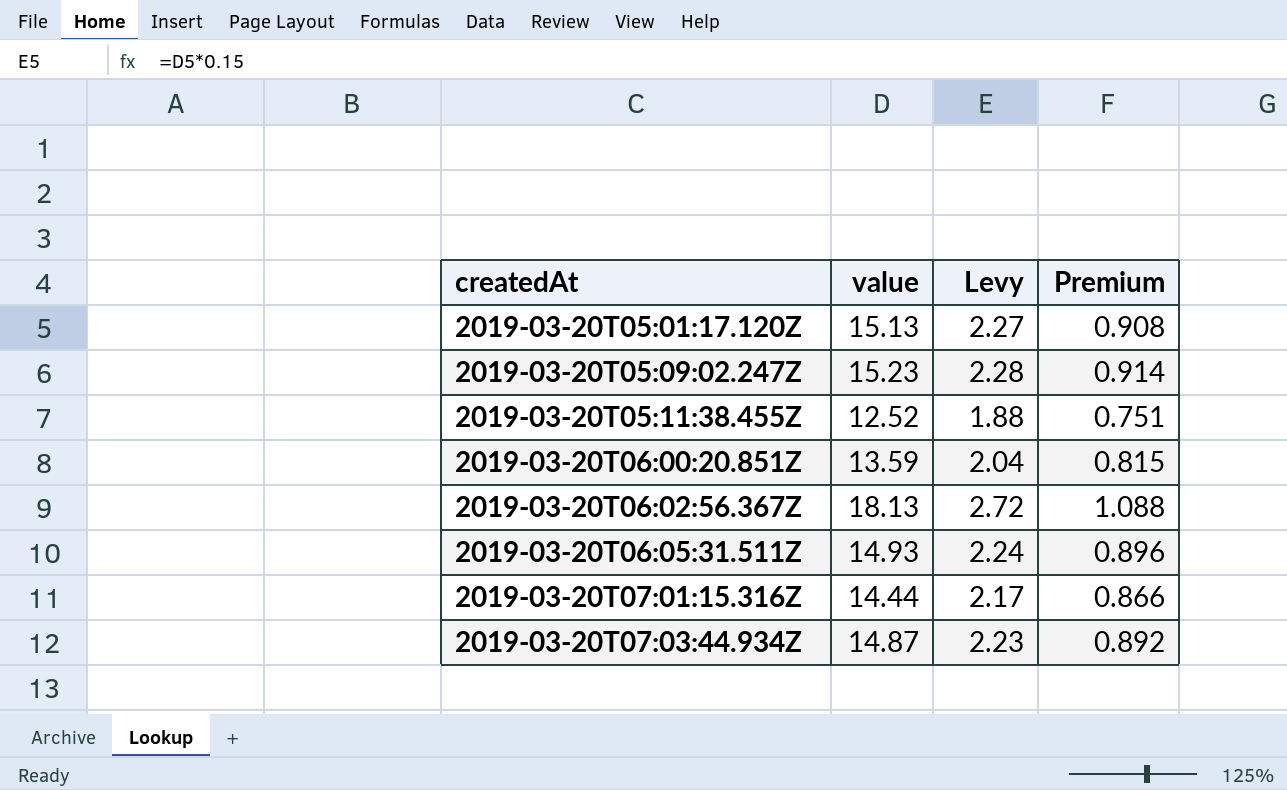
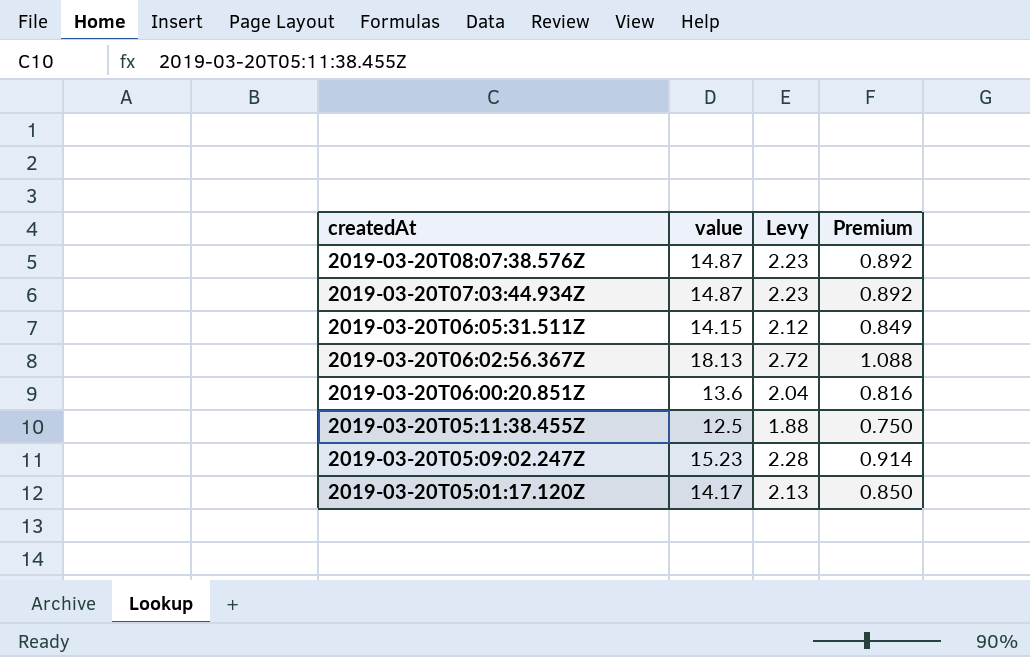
row order: createdAt ascending -> createdAt descending
row 2019-03-20T07:01:15.316Z: 14.44 | 2.17 | 0.866 -> none
row 2019-03-20T08:07:38.576Z: none -> 14.87 | 2.23 | 0.892
2019-03-20T06:05:31.511Z | value: 14.93 -> 14.15
2019-03-20T06:05:31.511Z | Levy: 2.24 -> 2.12
2019-03-20T06:05:31.511Z | Premium: 0.896 -> 0.849
2019-03-20T06:00:20.851Z | value: 13.59 -> 13.6
2019-03-20T06:00:20.851Z | Premium: 0.815 -> 0.816
2019-03-20T05:11:38.455Z | value: 12.52 -> 12.5
2019-03-20T05:11:38.455Z | Premium: 0.751 -> 0.750
2019-03-20T05:01:17.120Z | value: 15.13 -> 14.17
2019-03-20T05:01:17.120Z | Levy: 2.27 -> 2.13
2019-03-20T05:01:17.120Z | Premium: 0.908 -> 0.850

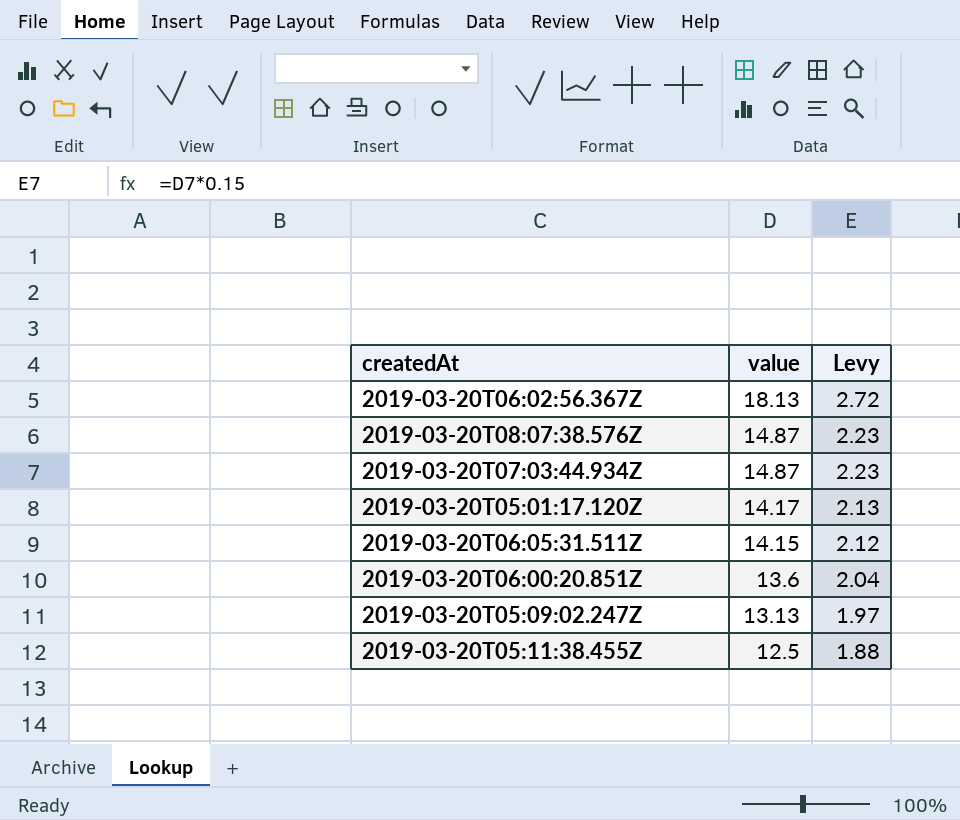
row order: createdAt descending -> value descending
column Premium | formula: [value] * 0.06 -> none
2019-03-20T05:09:02.247Z | value: 15.23 -> 13.13
2019-03-20T05:09:02.247Z | Levy: 2.28 -> 1.97

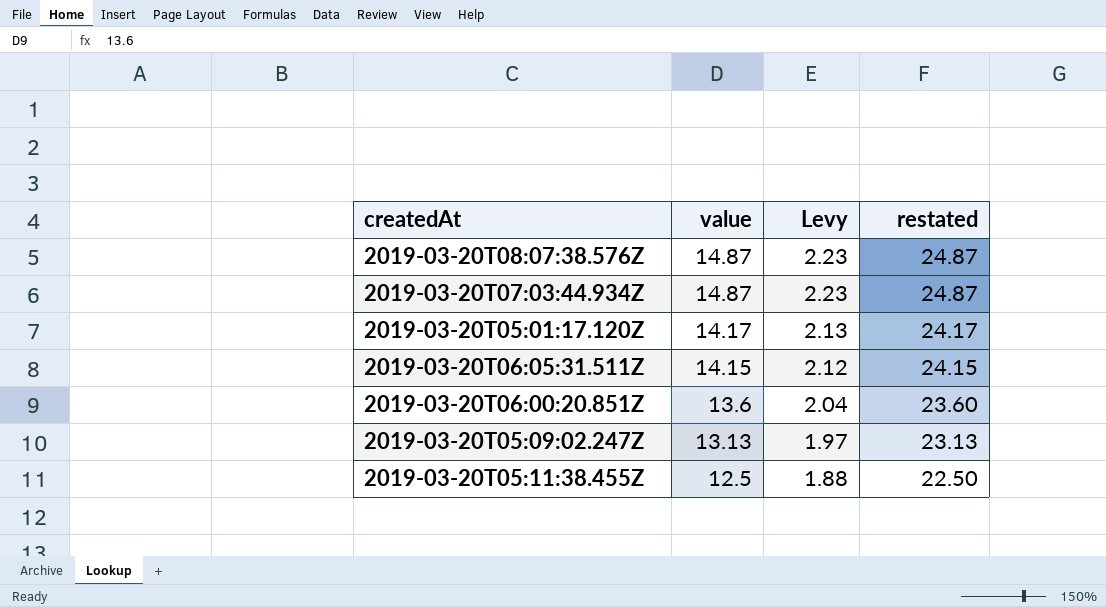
column restated | formula: none -> [value] + 10
row 2019-03-20T06:02:56.367Z: 18.13 | 2.72 -> none

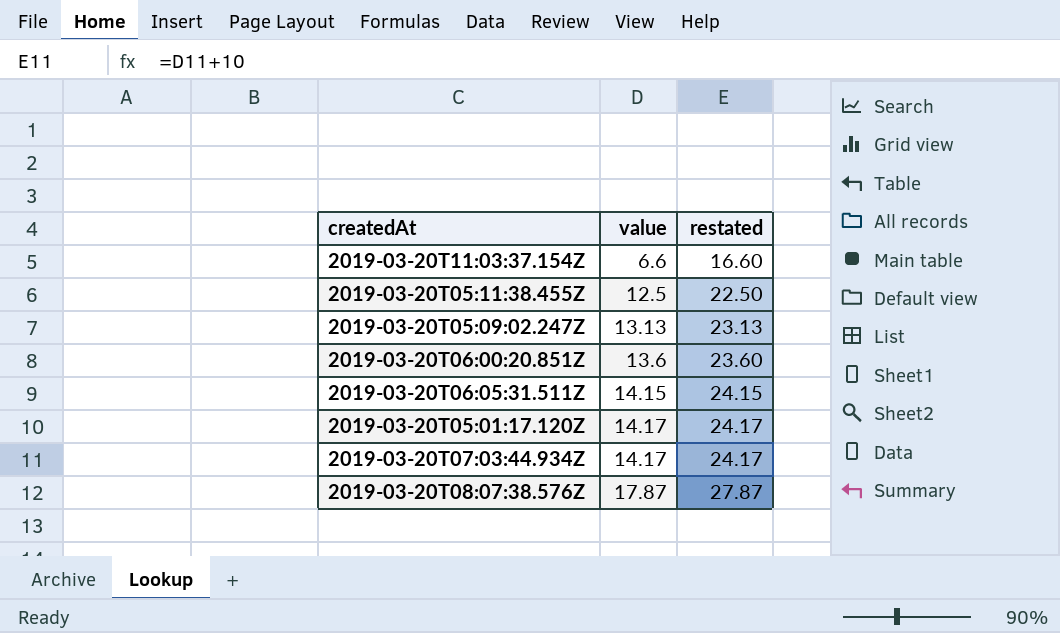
row order: value descending -> value ascending
column Levy | formula: [value] * 0.15 -> none
row 2019-03-20T11:03:37.154Z: none -> 6.6 | 16.60
2019-03-20T07:03:44.934Z | value: 14.87 -> 14.17
2019-03-20T07:03:44.934Z | restated: 24.87 -> 24.17
2019-03-20T08:07:38.576Z | value: 14.87 -> 17.87
2019-03-20T08:07:38.576Z | restated: 24.87 -> 27.87

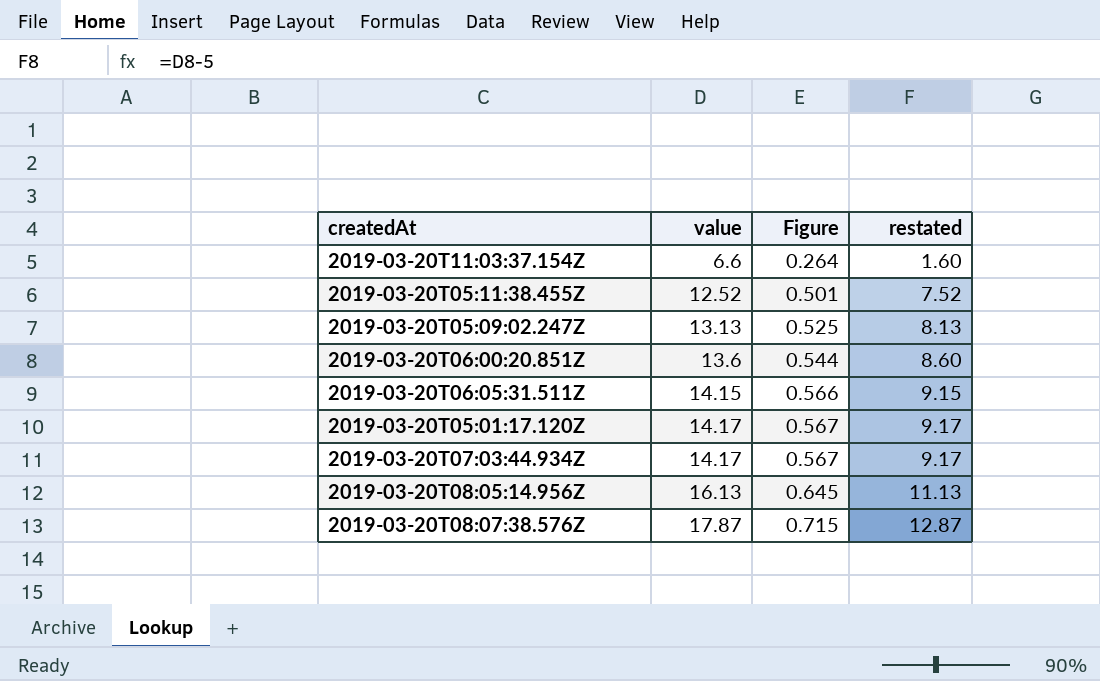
column Figure | formula: none -> [value] * 0.04
column restated | formula: [value] + 10 -> [value] - 5
2019-03-20T05:11:38.455Z | value: 12.5 -> 12.52
row 2019-03-20T08:05:14.956Z: none -> 16.13 | 0.645 | 11.13

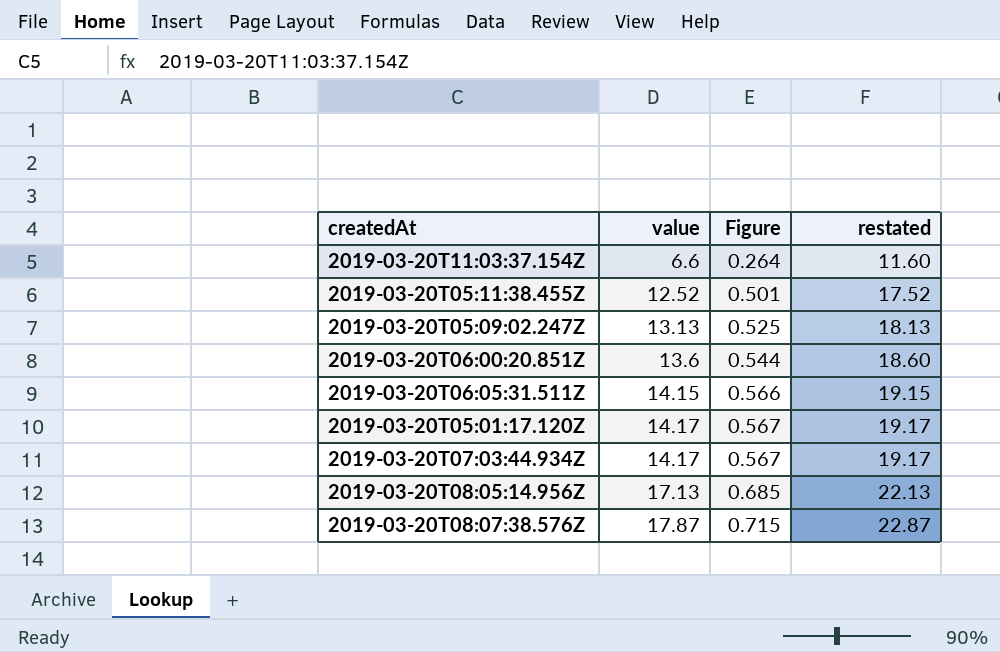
column restated | formula: [value] - 5 -> [value] + 5
2019-03-20T08:05:14.956Z | value: 16.13 -> 17.13
2019-03-20T08:05:14.956Z | Figure: 0.645 -> 0.685

